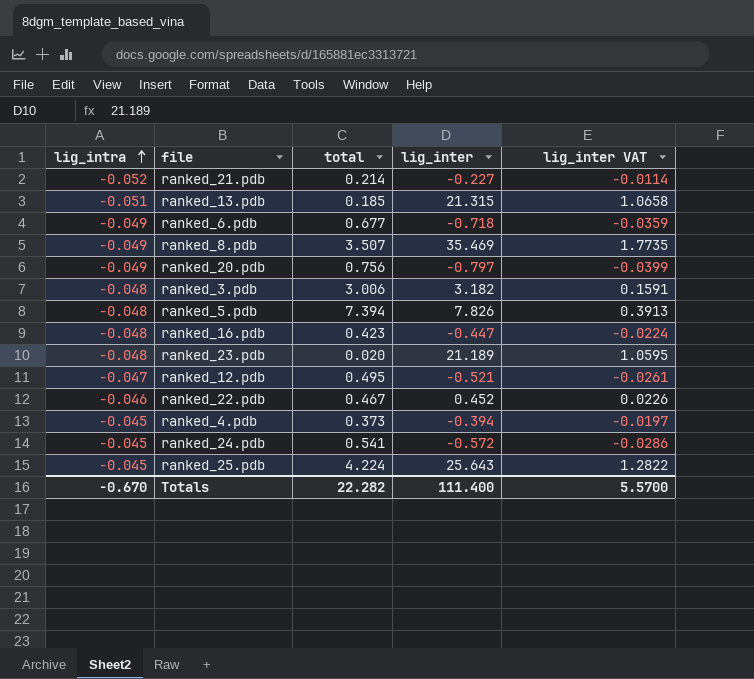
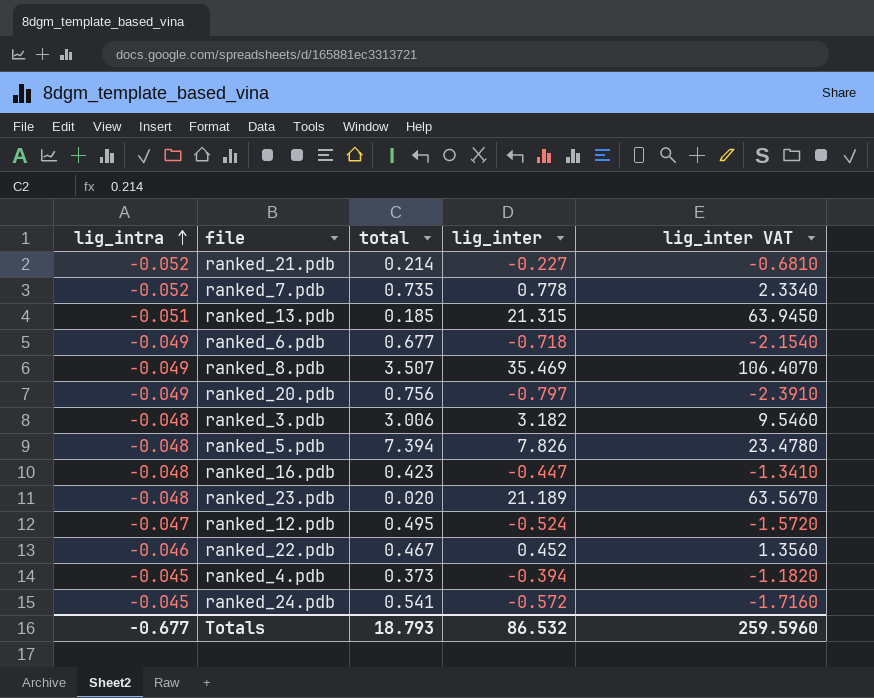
column lig_inter VAT | formula: [lig_inter] * 0.05 -> [lig_inter] * 3
row ranked_25.pdb: -0.045 | 4.224 | 25.643 | 1.2822 -> none
row ranked_7.pdb: none -> -0.052 | 0.735 | 0.778 | 2.3340
ranked_12.pdb | lig_inter: -0.521 -> -0.524
Totals | lig_intra: -0.670 -> -0.677
Totals | total: 22.282 -> 18.793
Totals | lig_inter: 111.400 -> 86.532
Totals | lig_inter VAT: 5.5700 -> 259.5960

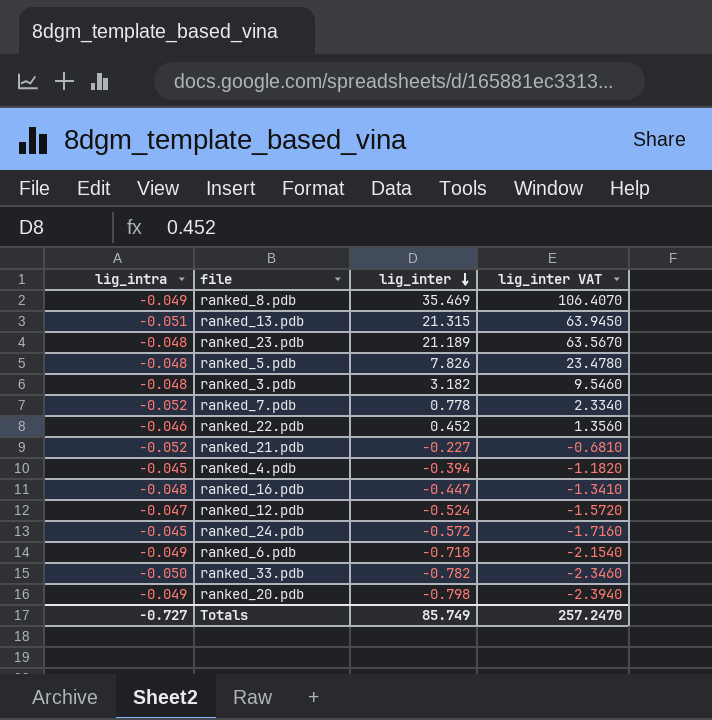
row order: lig_intra ascending -> lig_inter descending
column total | position: 3 -> none
row ranked_33.pdb: none -> -0.050 | -0.782 | -2.3460
ranked_20.pdb | lig_inter: -0.797 -> -0.798
ranked_20.pdb | lig_inter VAT: -2.3910 -> -2.3940
Totals | lig_intra: -0.677 -> -0.727
Totals | lig_inter: 86.532 -> 85.749
Totals | lig_inter VAT: 259.5960 -> 257.2470

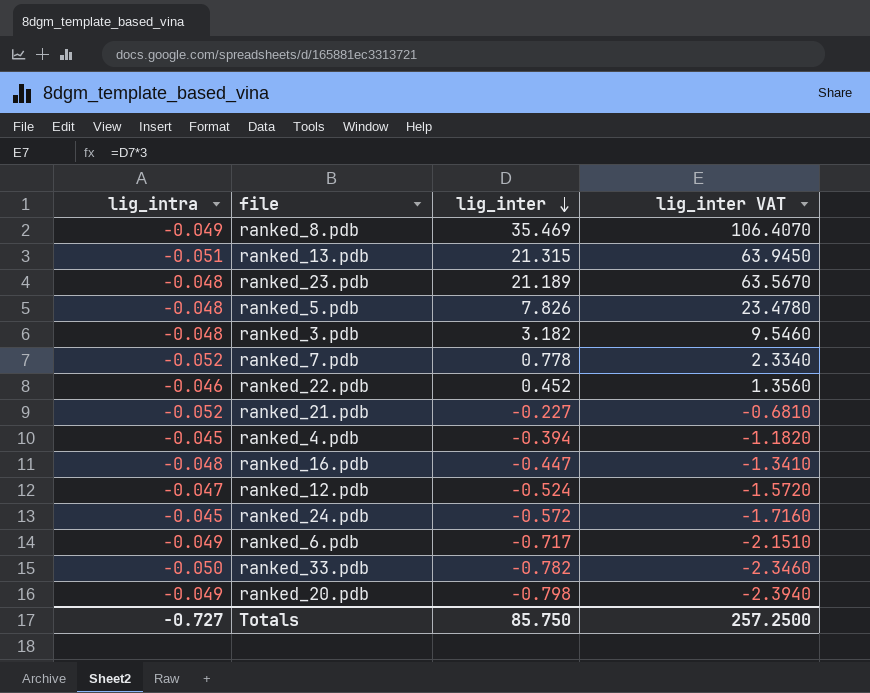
ranked_6.pdb | lig_inter: -0.718 -> -0.717
ranked_6.pdb | lig_inter VAT: -2.1540 -> -2.1510
Totals | lig_inter: 85.749 -> 85.750
Totals | lig_inter VAT: 257.2470 -> 257.2500

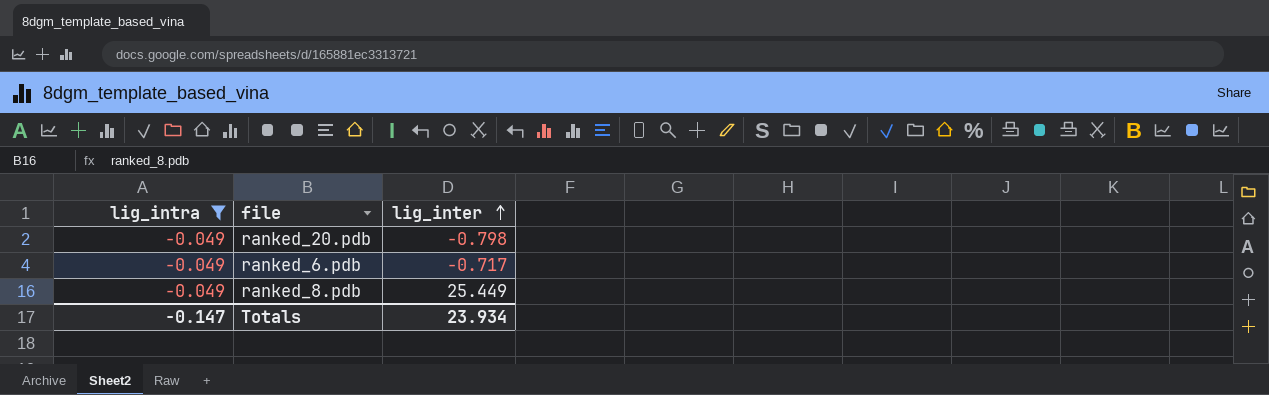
filter: none -> lig_intra = -0.049
row order: lig_inter descending -> lig_inter ascending
column lig_inter VAT | formula: [lig_inter] * 3 -> none
ranked_8.pdb | lig_inter: 35.469 -> 25.449
Totals | lig_intra: -0.727 -> -0.147
Totals | lig_inter: 85.750 -> 23.934

